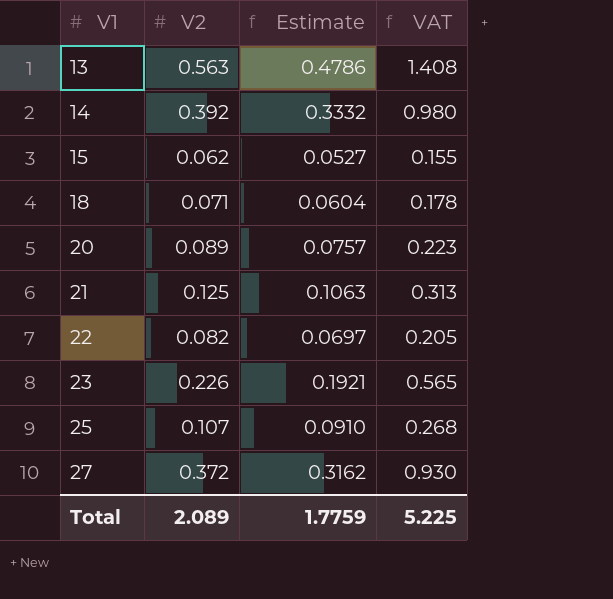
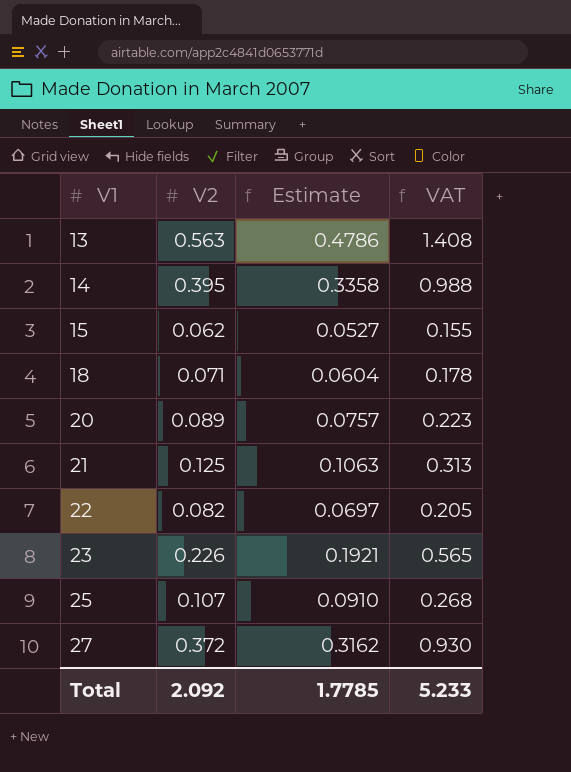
14 | V2: 0.392 -> 0.395
14 | Estimate: 0.3332 -> 0.3358
14 | VAT: 0.980 -> 0.988
Total | V2: 2.089 -> 2.092
Total | Estimate: 1.7759 -> 1.7785
Total | VAT: 5.225 -> 5.233

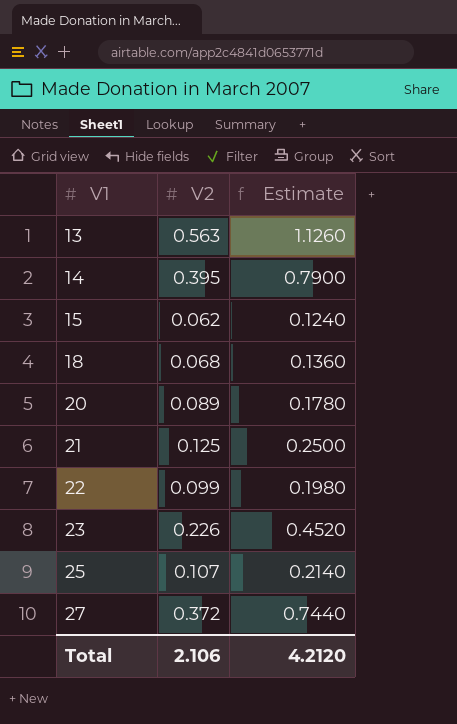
column VAT | formula: [V2] * 2.5 -> none
column Estimate | formula: [V2] * 0.85 -> [V2] * 2
18 | V2: 0.071 -> 0.068
22 | V2: 0.082 -> 0.099
Total | V2: 2.092 -> 2.106
Total | Estimate: 1.7785 -> 4.2120

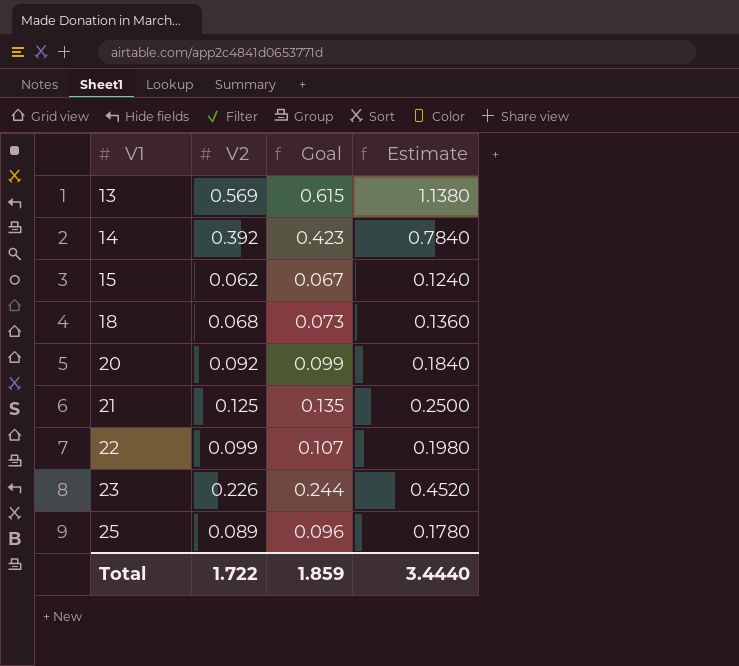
column Goal | formula: none -> [V2] * 1.08
row 27: 0.372 | 0.7440 -> none
13 | V2: 0.563 -> 0.569
13 | Estimate: 1.1260 -> 1.1380
14 | V2: 0.395 -> 0.392
14 | Estimate: 0.7900 -> 0.7840
20 | V2: 0.089 -> 0.092
20 | Estimate: 0.1780 -> 0.1840
25 | V2: 0.107 -> 0.089
25 | Estimate: 0.2140 -> 0.1780
Total | V2: 2.106 -> 1.722
Total | Estimate: 4.2120 -> 3.4440

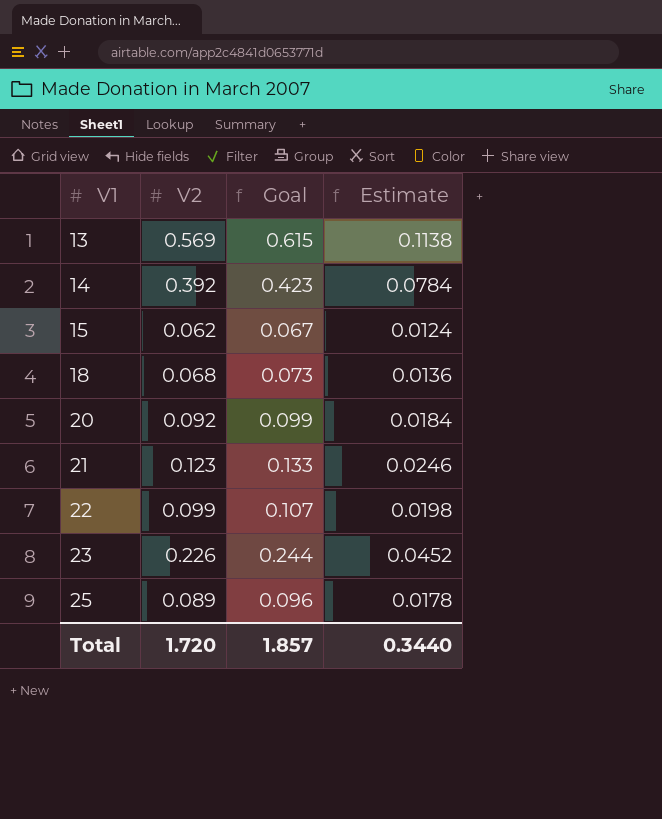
column Estimate | formula: [V2] * 2 -> [V2] * 0.2
21 | V2: 0.125 -> 0.123
21 | Goal: 0.135 -> 0.133
Total | V2: 1.722 -> 1.720
Total | Goal: 1.859 -> 1.857
Total | Estimate: 3.4440 -> 0.3440

